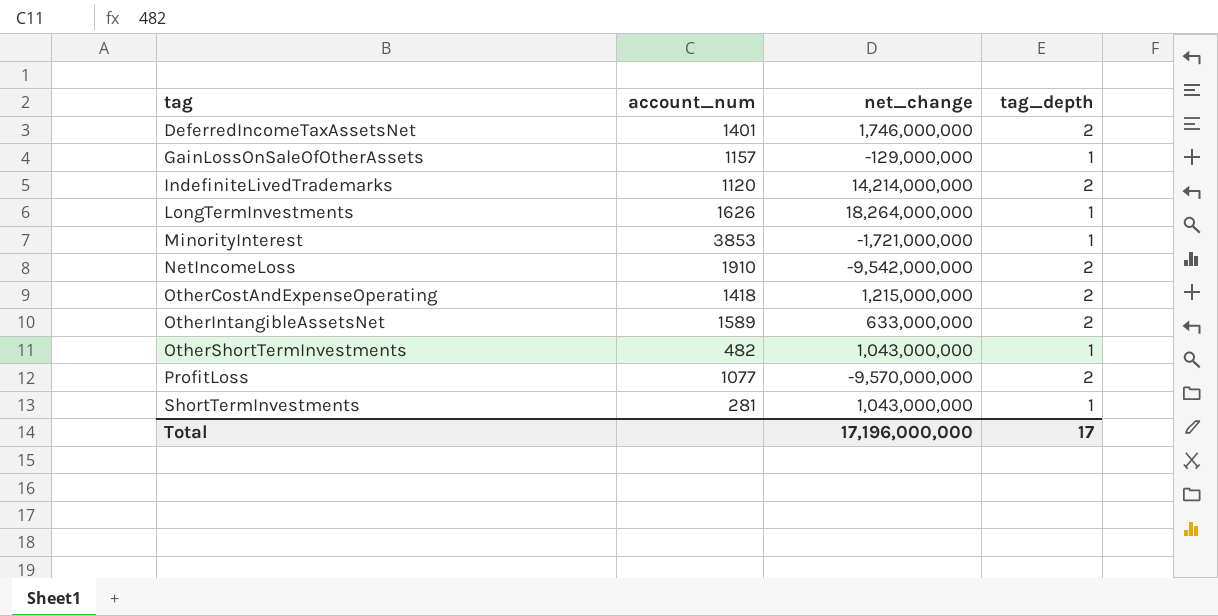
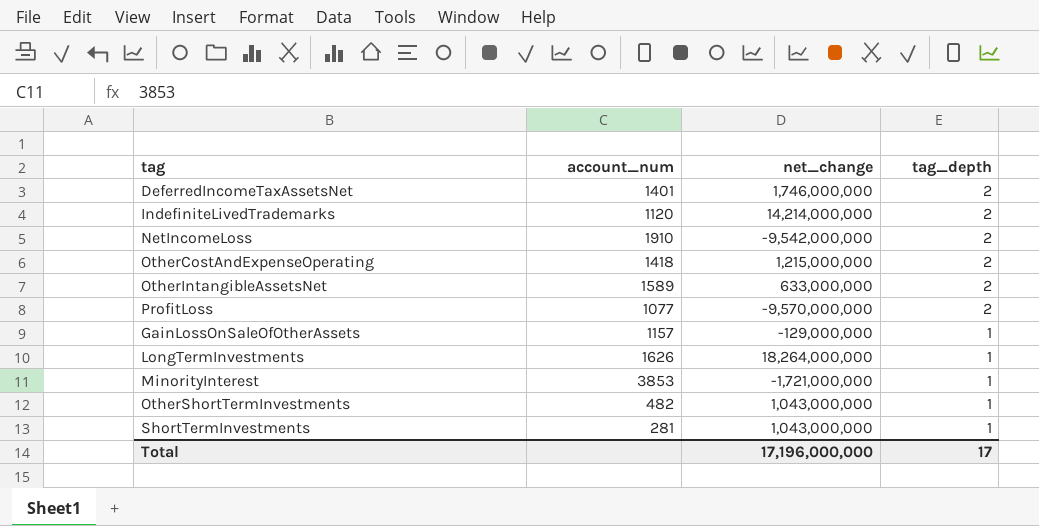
row order: tag ascending -> tag_depth descending

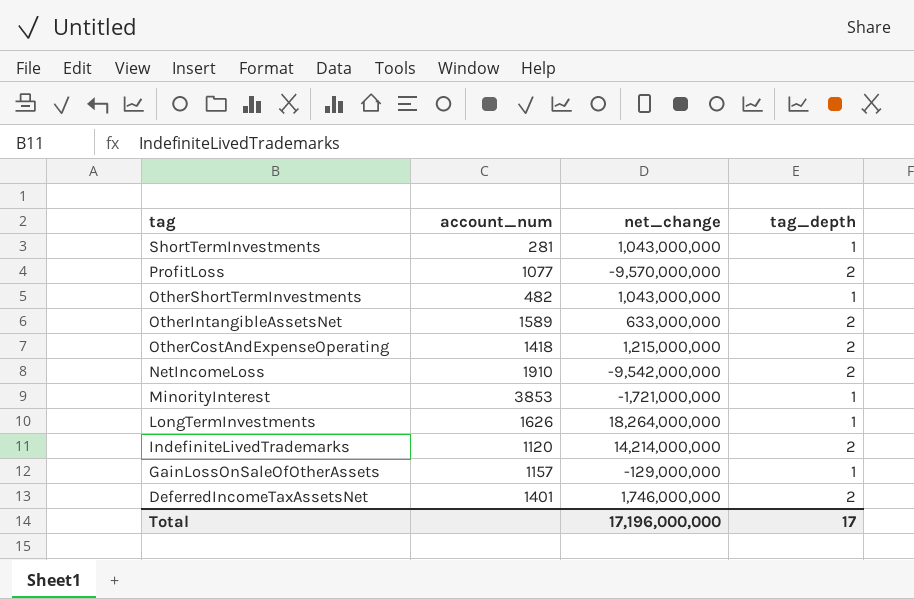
row order: tag_depth descending -> tag descending

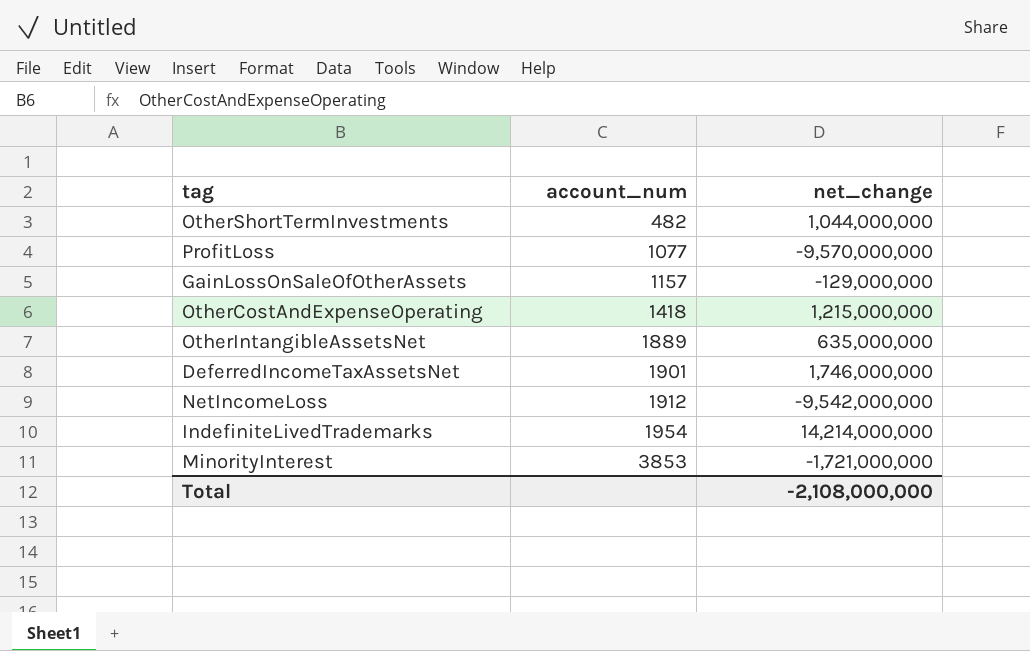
row order: tag descending -> account_num ascending
column tag_depth | position: 4 -> none
row ShortTermInvestments: 281 | 1,043,000,000 | 1 -> none
row LongTermInvestments: 1626 | 18,264,000,000 | 1 -> none
OtherShortTermInvestments | net_change: 1,043,000,000 -> 1,044,000,000
OtherIntangibleAssetsNet | account_num: 1589 -> 1889
OtherIntangibleAssetsNet | net_change: 633,000,000 -> 635,000,000
DeferredIncomeTaxAssetsNet | account_num: 1401 -> 1901
NetIncomeLoss | account_num: 1910 -> 1912
IndefiniteLivedTrademarks | account_num: 1120 -> 1954
Total | net_change: 17,196,000,000 -> -2,108,000,000

